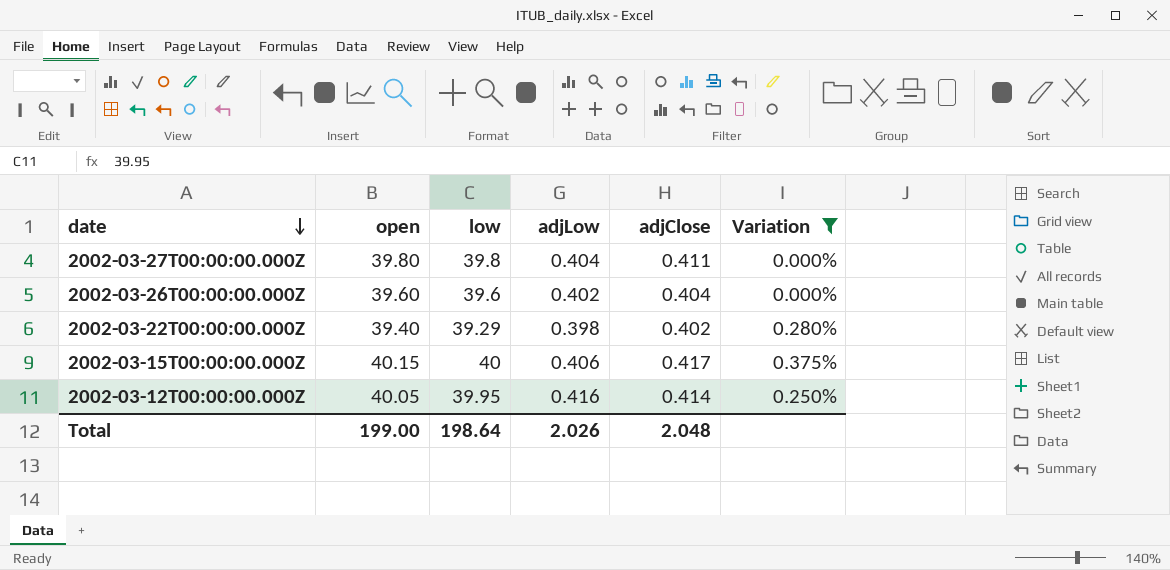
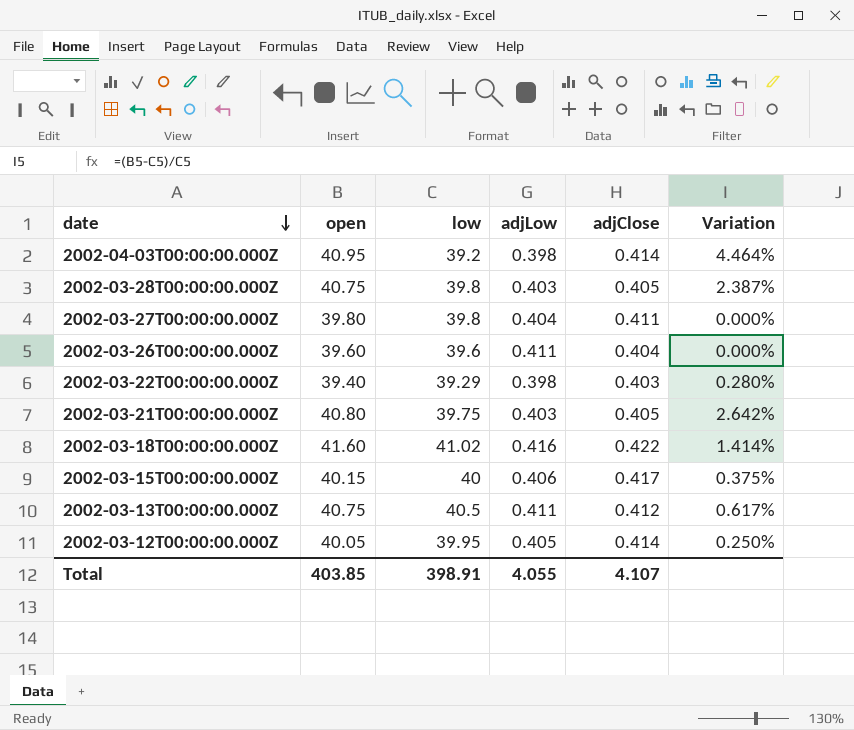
filter: Variation <= 0.375% -> none
2002-03-26T00:00:00.000Z | adjLow: 0.402 -> 0.411
2002-03-22T00:00:00.000Z | adjClose: 0.402 -> 0.403
2002-03-12T00:00:00.000Z | adjLow: 0.416 -> 0.405
Total | open: 199.00 -> 403.85
Total | low: 198.64 -> 398.91
Total | adjLow: 2.026 -> 4.055
Total | adjClose: 2.048 -> 4.107

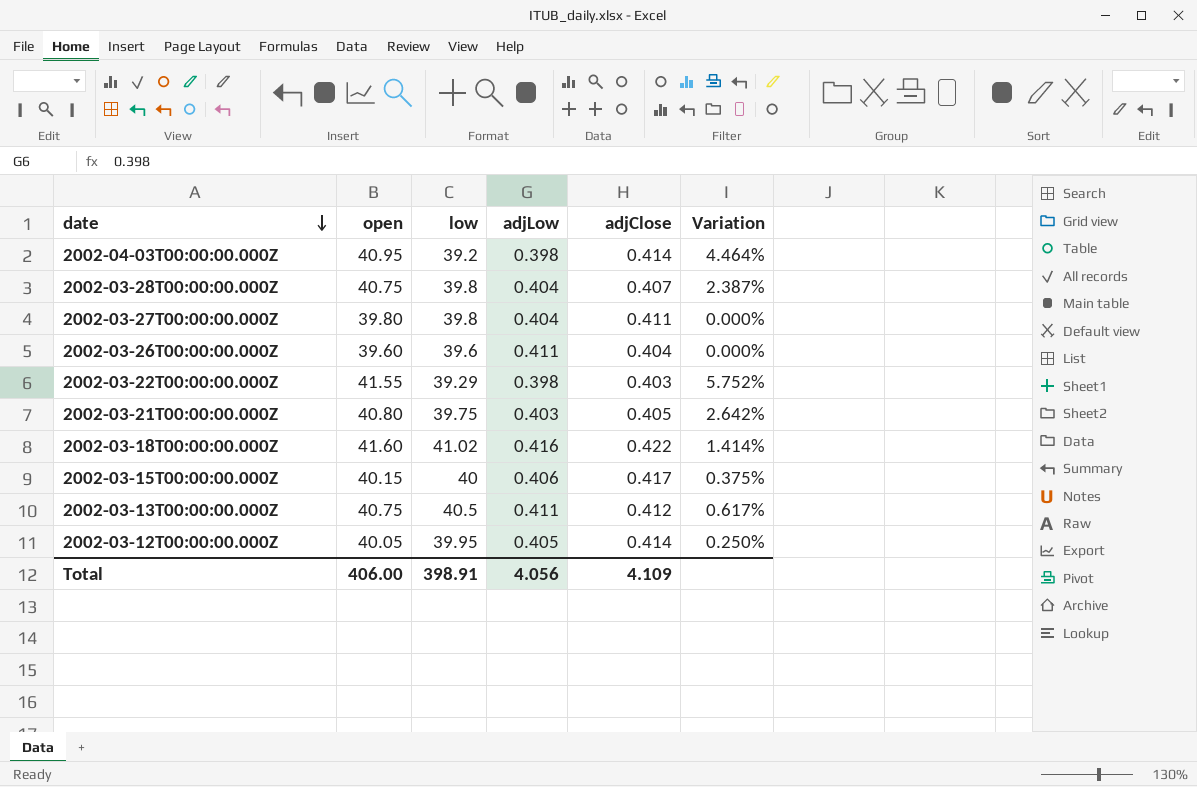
2002-03-28T00:00:00.000Z | adjLow: 0.403 -> 0.404
2002-03-28T00:00:00.000Z | adjClose: 0.405 -> 0.407
2002-03-22T00:00:00.000Z | open: 39.40 -> 41.55
2002-03-22T00:00:00.000Z | Variation: 0.280% -> 5.752%
Total | open: 403.85 -> 406.00
Total | adjLow: 4.055 -> 4.056
Total | adjClose: 4.107 -> 4.109

